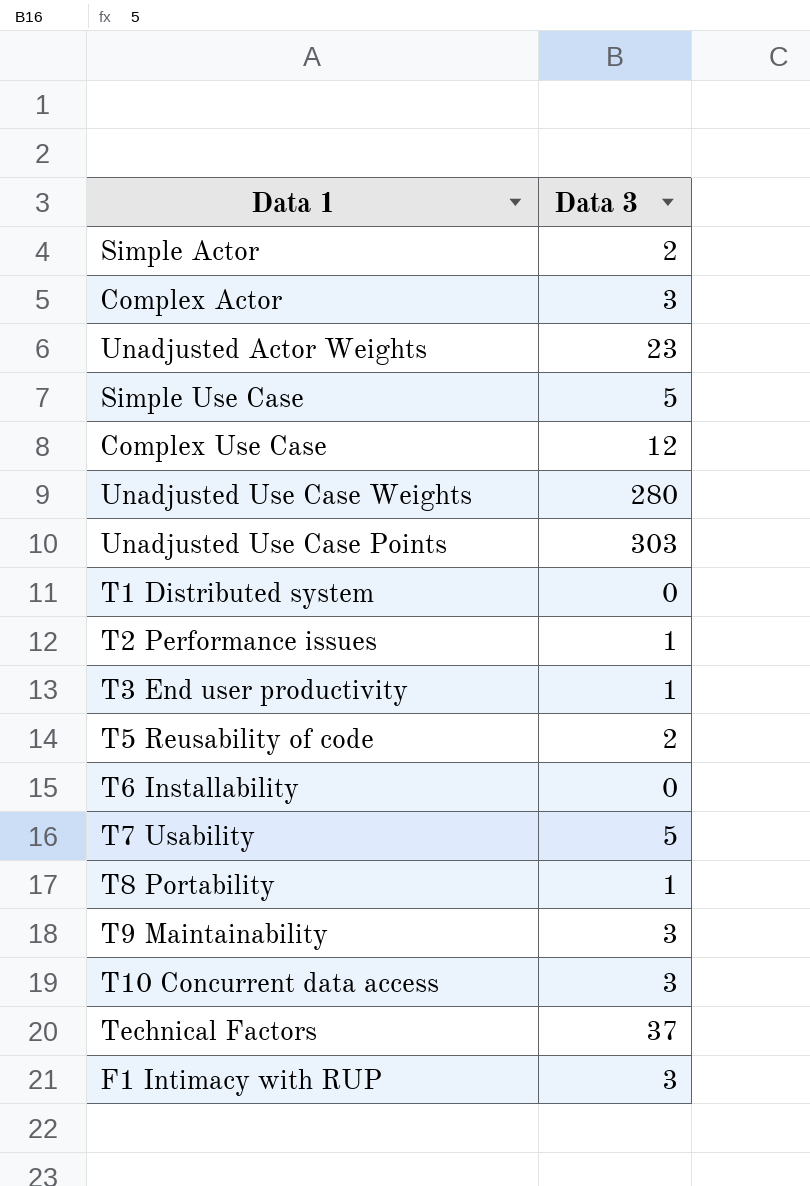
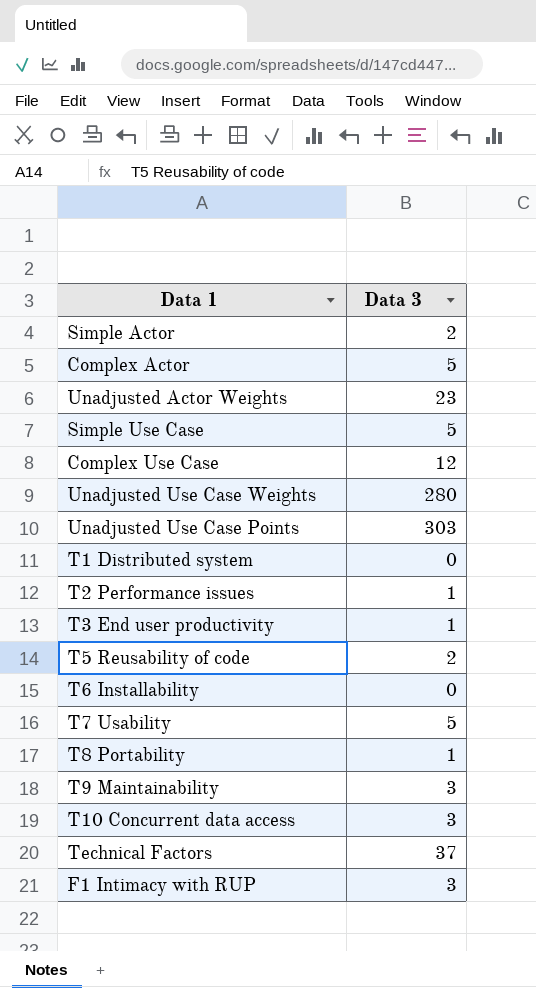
Complex Actor | Data 3: 3 -> 5

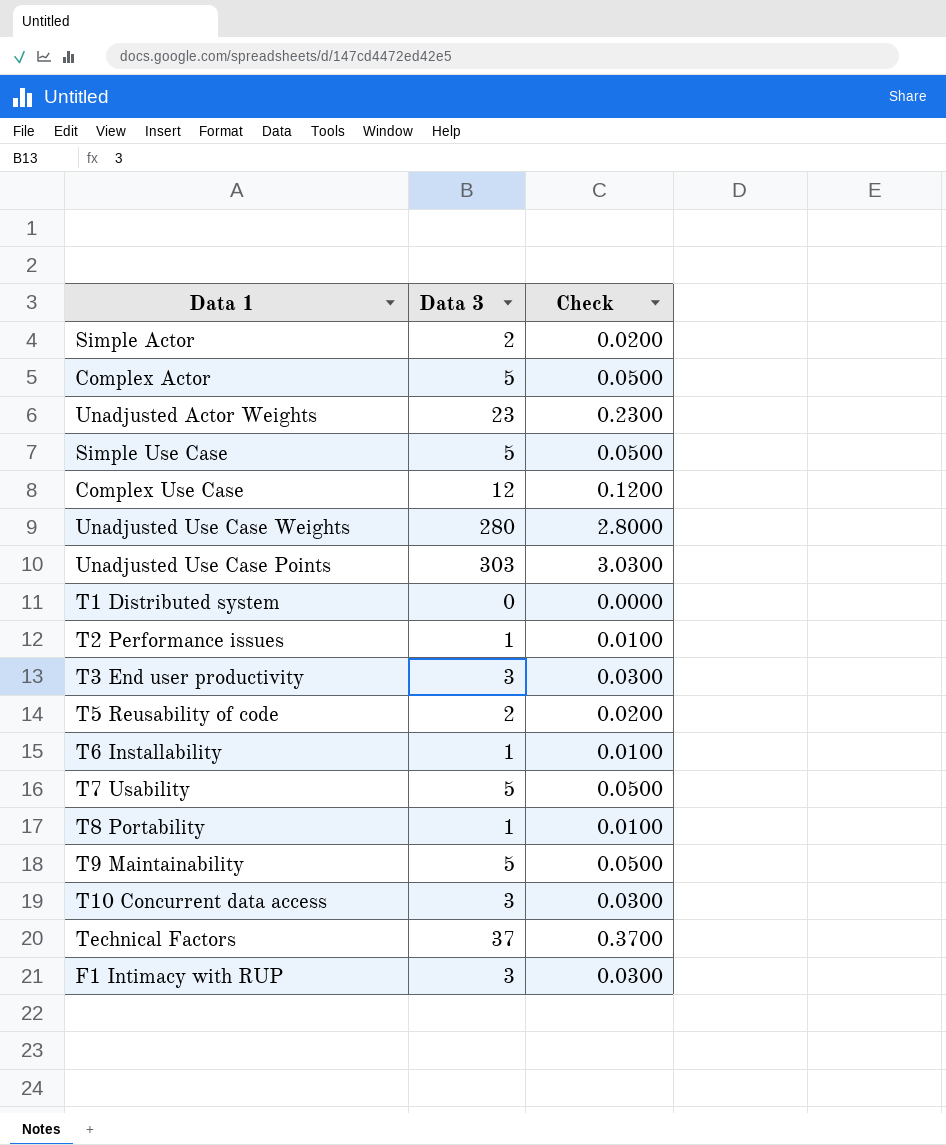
column Check | formula: none -> [Data 3] * 0.01
T3 End user productivity | Data 3: 1 -> 3
T6 Installability | Data 3: 0 -> 1
T9 Maintainability | Data 3: 3 -> 5

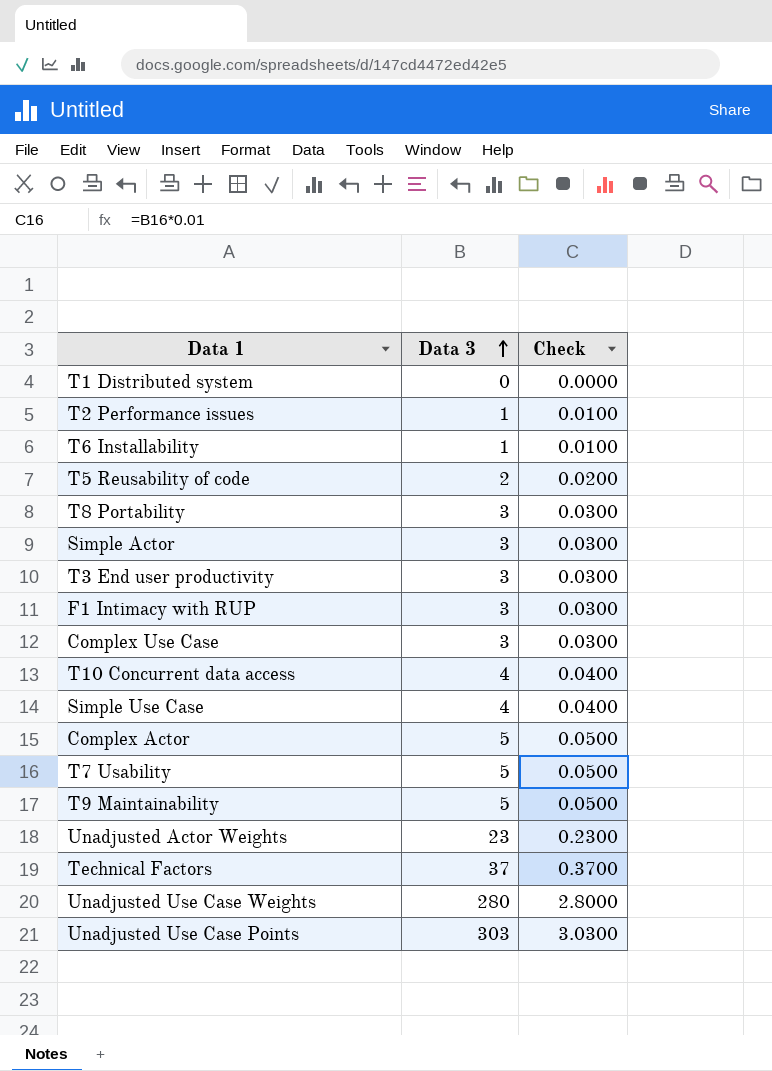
row order: none -> Data 3 ascending
T8 Portability | Data 3: 1 -> 3
T8 Portability | Check: 0.0100 -> 0.0300
Simple Actor | Data 3: 2 -> 3
Simple Actor | Check: 0.0200 -> 0.0300
Complex Use Case | Data 3: 12 -> 3
Complex Use Case | Check: 0.1200 -> 0.0300
T10 Concurrent data access | Data 3: 3 -> 4
T10 Concurrent data access | Check: 0.0300 -> 0.0400
Simple Use Case | Data 3: 5 -> 4
Simple Use Case | Check: 0.0500 -> 0.0400

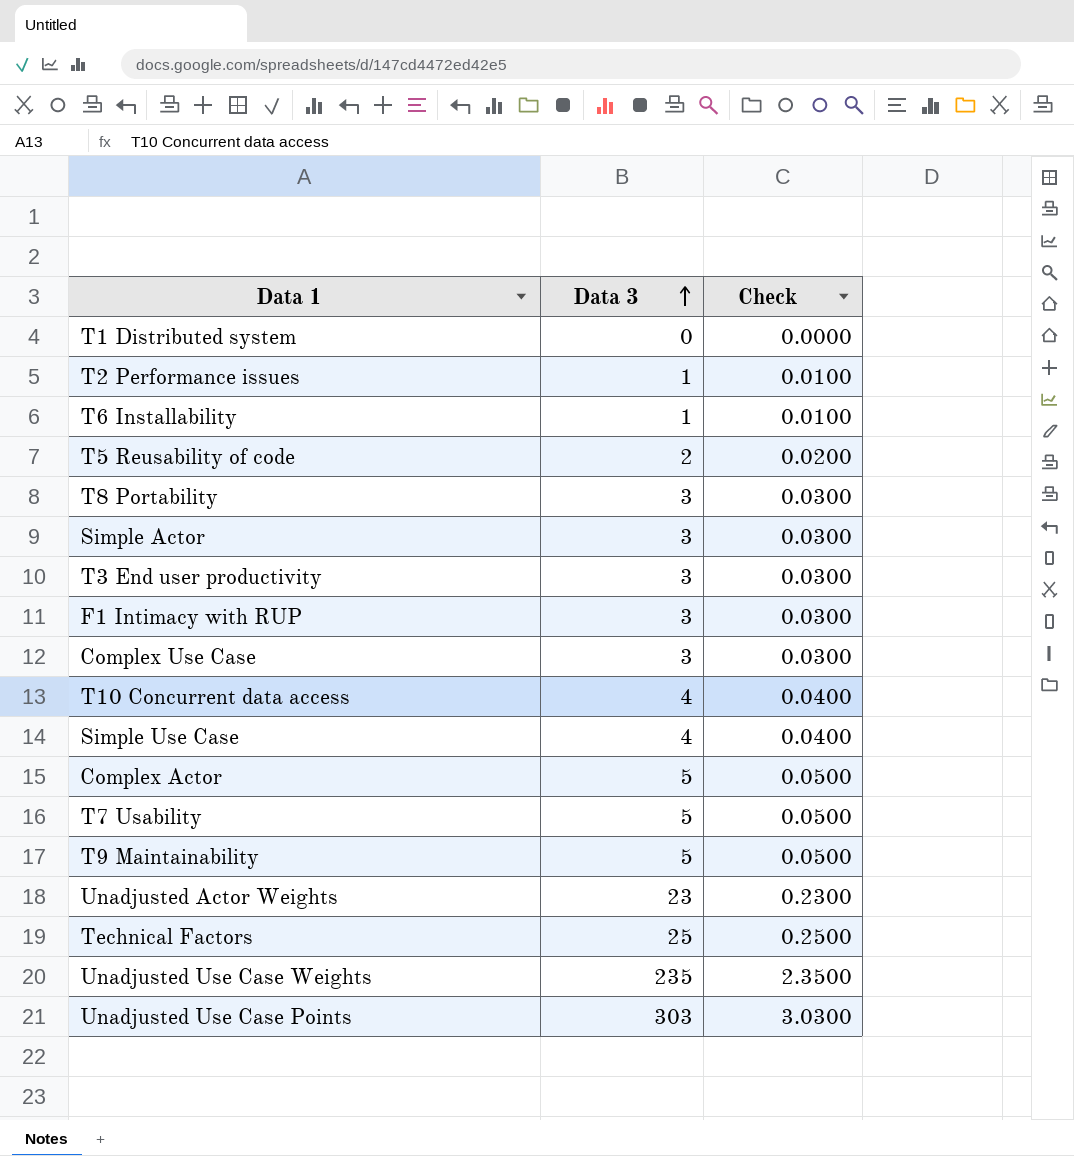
Technical Factors | Data 3: 37 -> 25
Technical Factors | Check: 0.3700 -> 0.2500
Unadjusted Use Case Weights | Data 3: 280 -> 235
Unadjusted Use Case Weights | Check: 2.8000 -> 2.3500

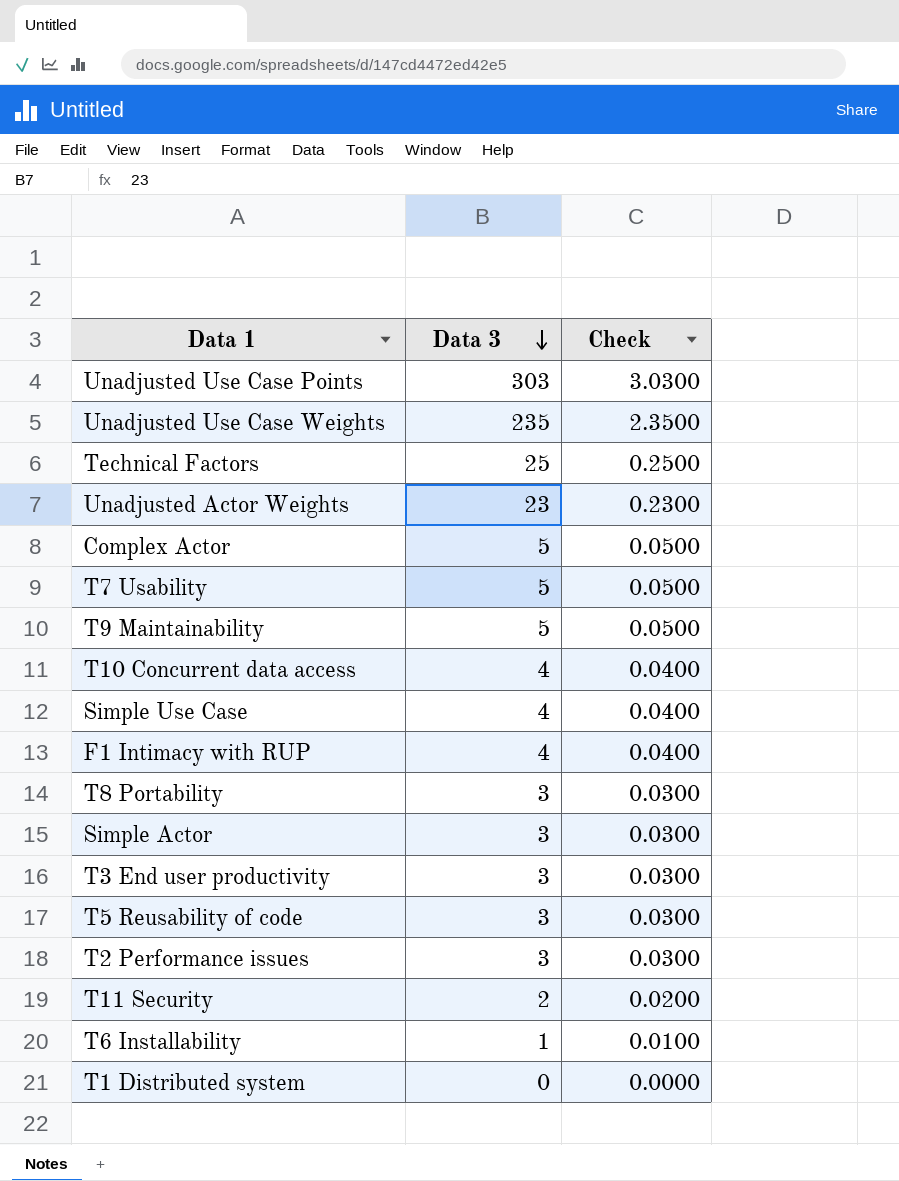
row order: Data 3 ascending -> Data 3 descending
row Complex Use Case: 3 | 0.0300 -> none
F1 Intimacy with RUP | Data 3: 3 -> 4
F1 Intimacy with RUP | Check: 0.0300 -> 0.0400
T5 Reusability of code | Data 3: 2 -> 3
T5 Reusability of code | Check: 0.0200 -> 0.0300
T2 Performance issues | Data 3: 1 -> 3
T2 Performance issues | Check: 0.0100 -> 0.0300
row T11 Security: none -> 2 | 0.0200

